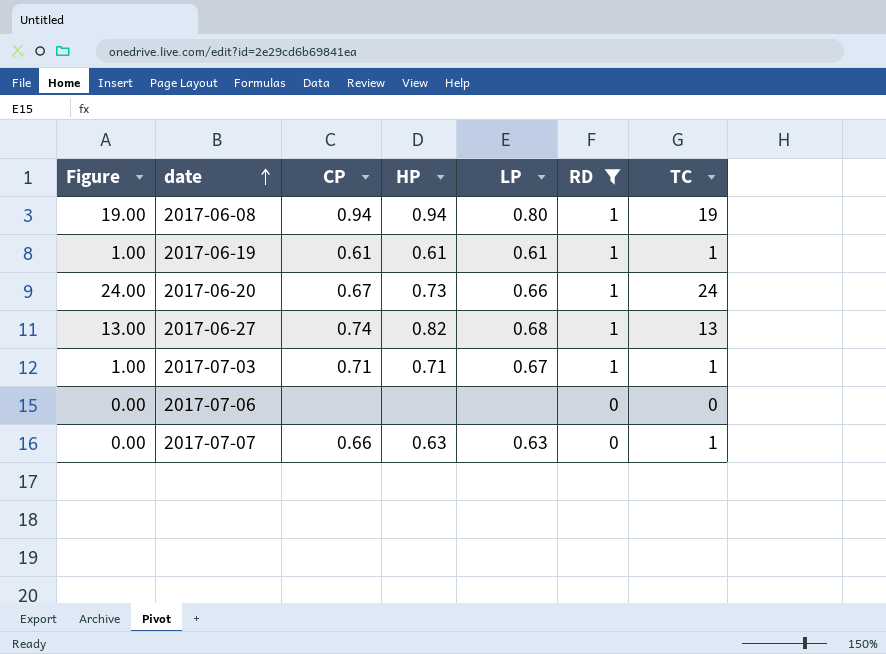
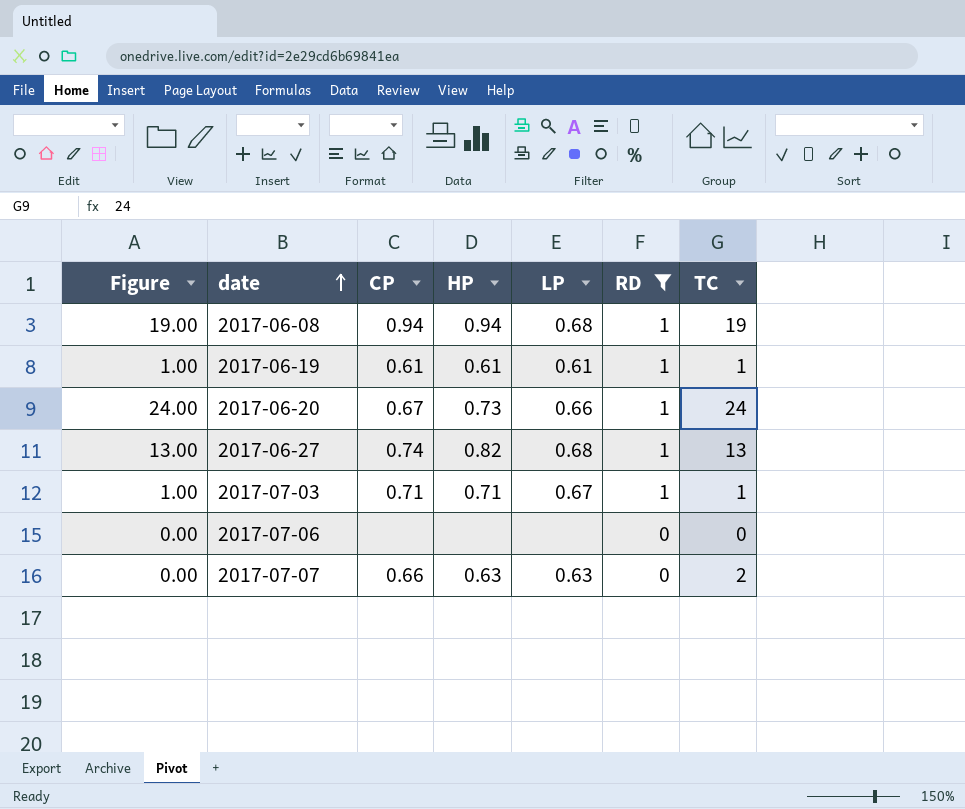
2017-06-08 | LP: 0.80 -> 0.68
2017-07-07 | TC: 1 -> 2

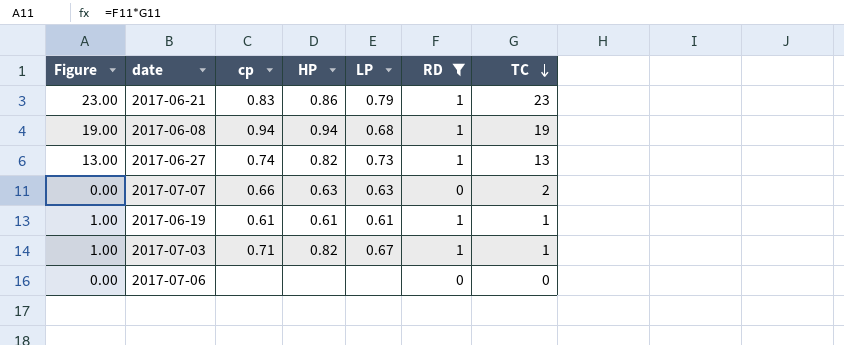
row order: date ascending -> TC descending
column name: CP -> cp
row 2017-06-20: 24.00 | 0.67 | 0.73 | 0.66 | 1 | 24 -> none
row 2017-06-21: none -> 23.00 | 0.83 | 0.86 | 0.79 | 1 | 23
2017-06-27 | LP: 0.68 -> 0.73
2017-07-03 | HP: 0.71 -> 0.82

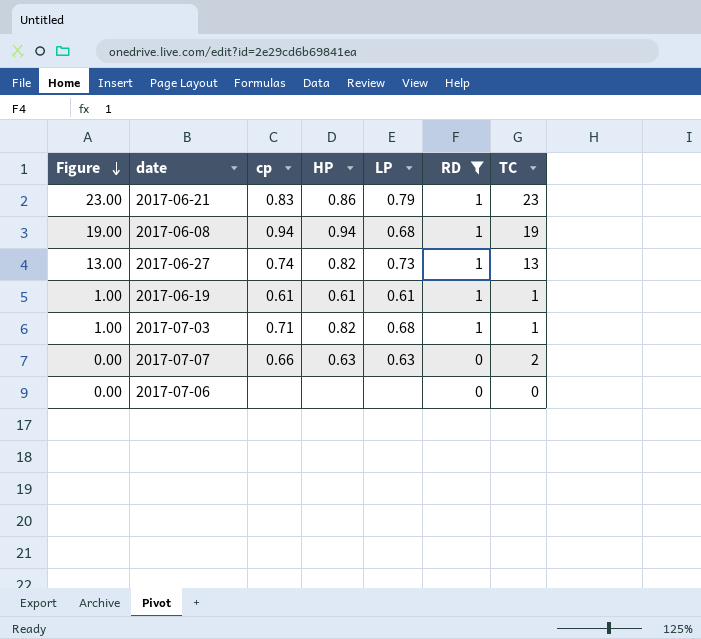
row order: TC descending -> Figure descending
2017-07-03 | LP: 0.67 -> 0.68

